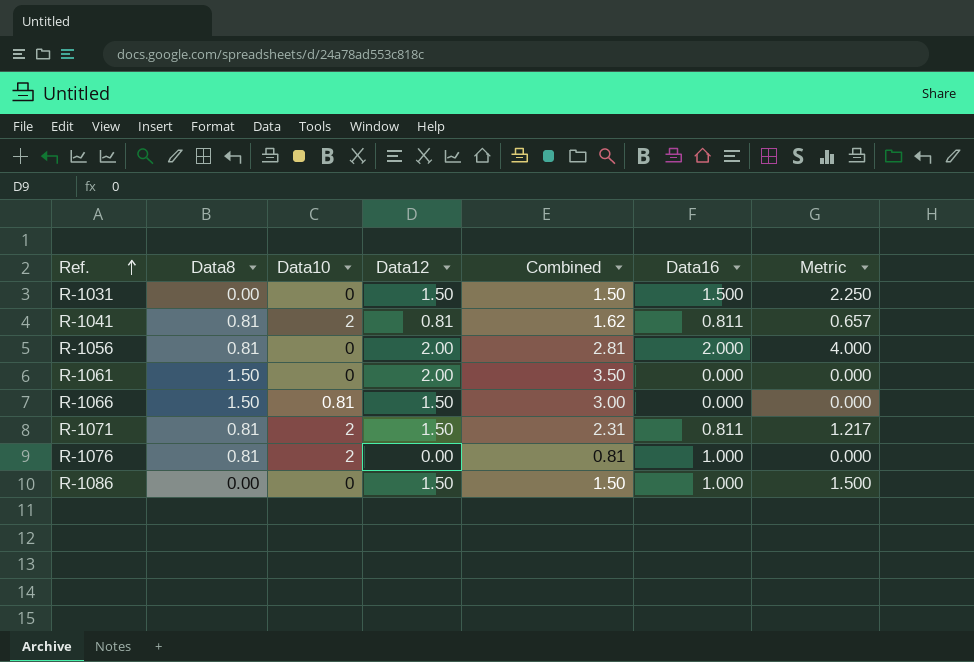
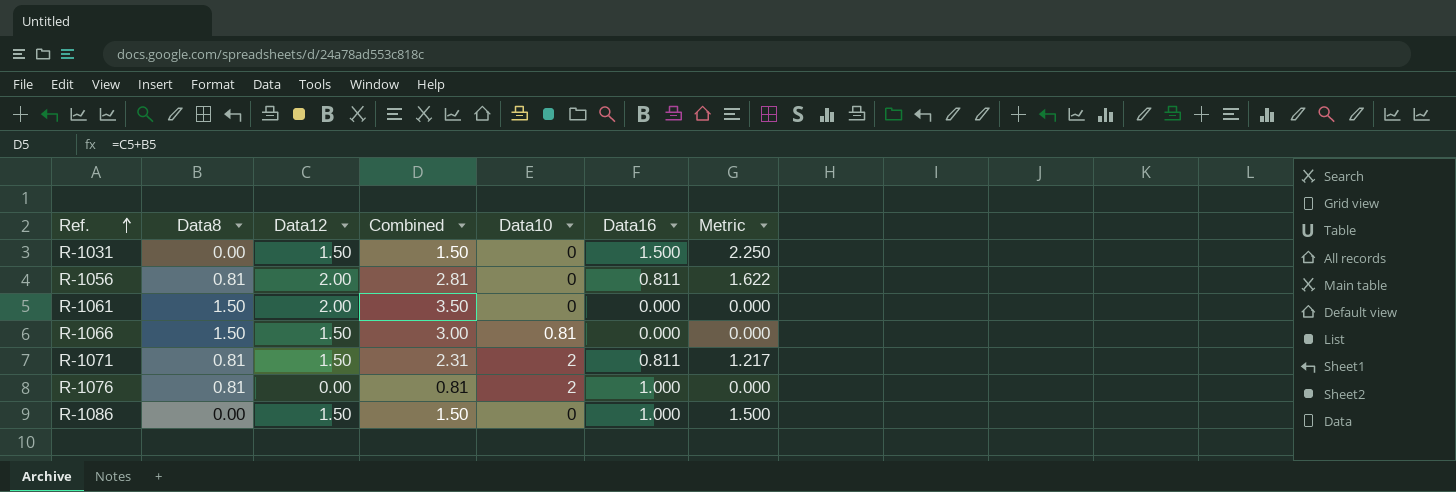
column Data10 | position: 3 -> 5
row R-1041: 0.81 | 2 | 0.81 | 1.62 | 0.811 | 0.657 -> none
R-1056 | Data16: 2.000 -> 0.811
R-1056 | Metric: 4.000 -> 1.622

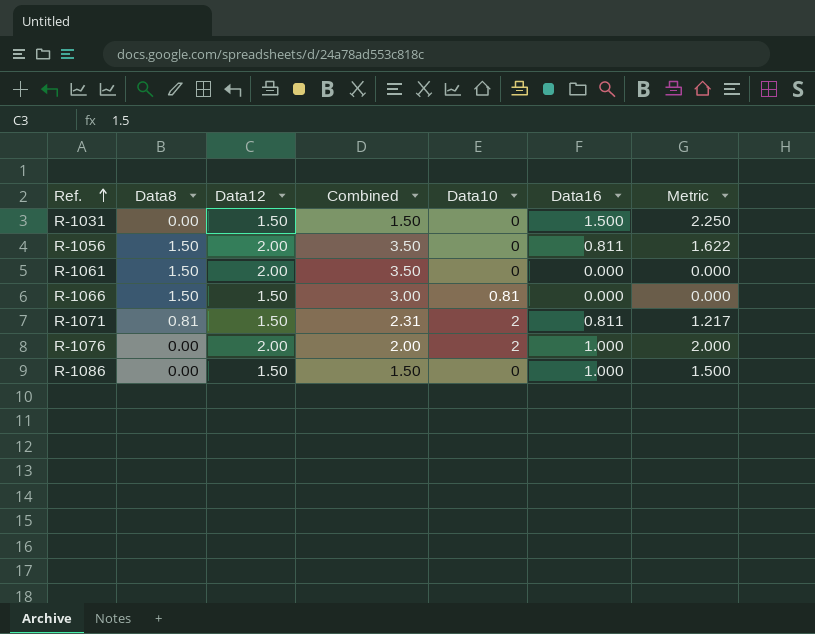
R-1056 | Data8: 0.81 -> 1.50
R-1056 | Combined: 2.81 -> 3.50
R-1076 | Data8: 0.81 -> 0.00
R-1076 | Data12: 0.00 -> 2.00
R-1076 | Combined: 0.81 -> 2.00
R-1076 | Metric: 0.000 -> 2.000

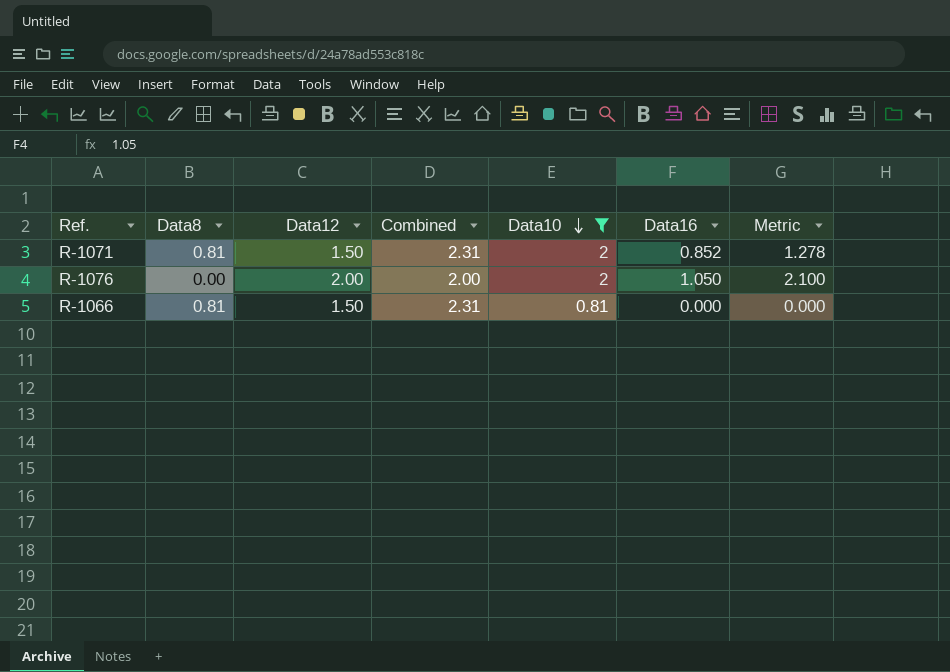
filter: none -> Data10 != 0
row order: Ref. ascending -> Data10 descending
R-1071 | Data16: 0.811 -> 0.852
R-1071 | Metric: 1.217 -> 1.278
R-1076 | Data16: 1.000 -> 1.050
R-1076 | Metric: 2.000 -> 2.100
R-1066 | Data8: 1.50 -> 0.81
R-1066 | Combined: 3.00 -> 2.31

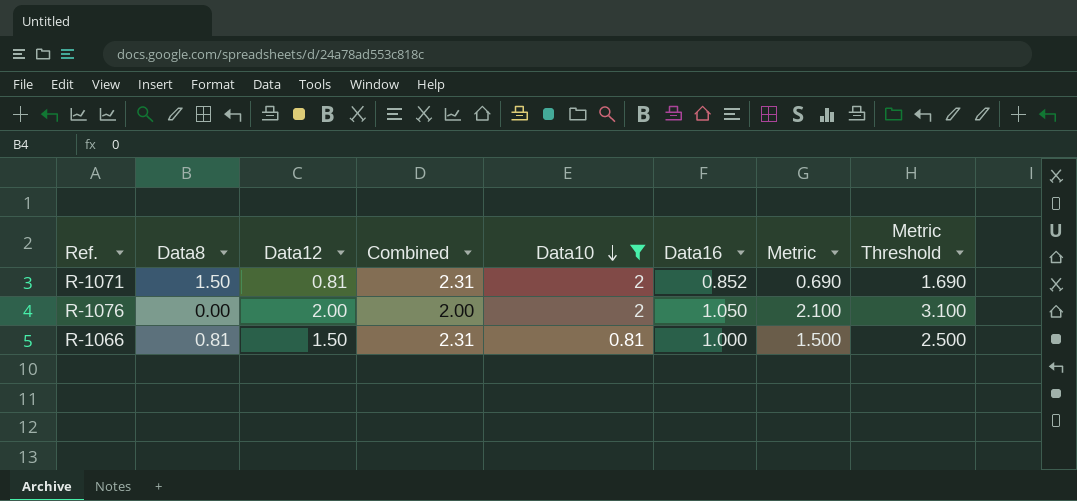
column Metric Threshold | formula: none -> [Metric] + 1
R-1071 | Data8: 0.81 -> 1.50
R-1071 | Data12: 1.50 -> 0.81
R-1071 | Metric: 1.278 -> 0.690
R-1066 | Data16: 0.000 -> 1.000
R-1066 | Metric: 0.000 -> 1.500

